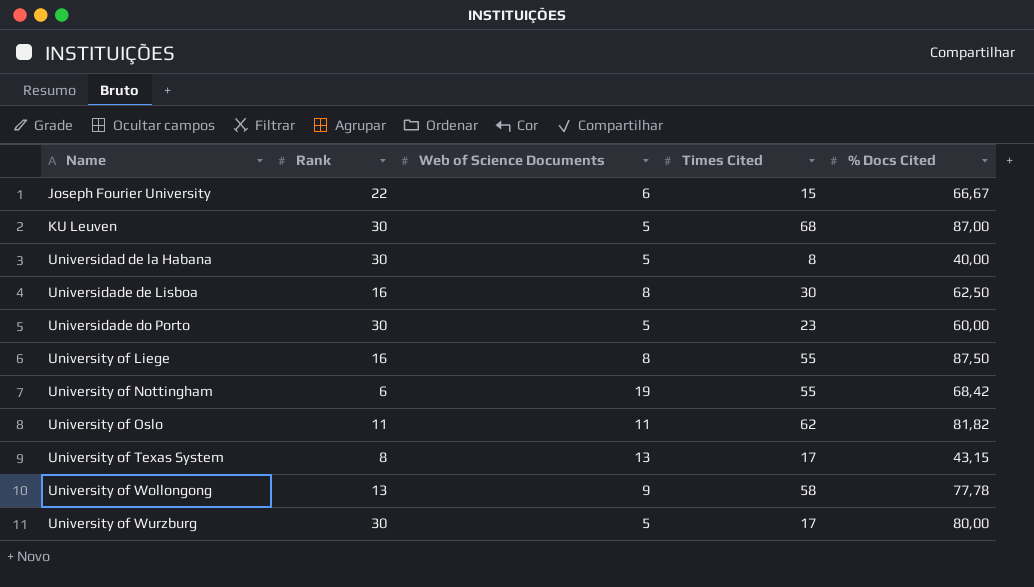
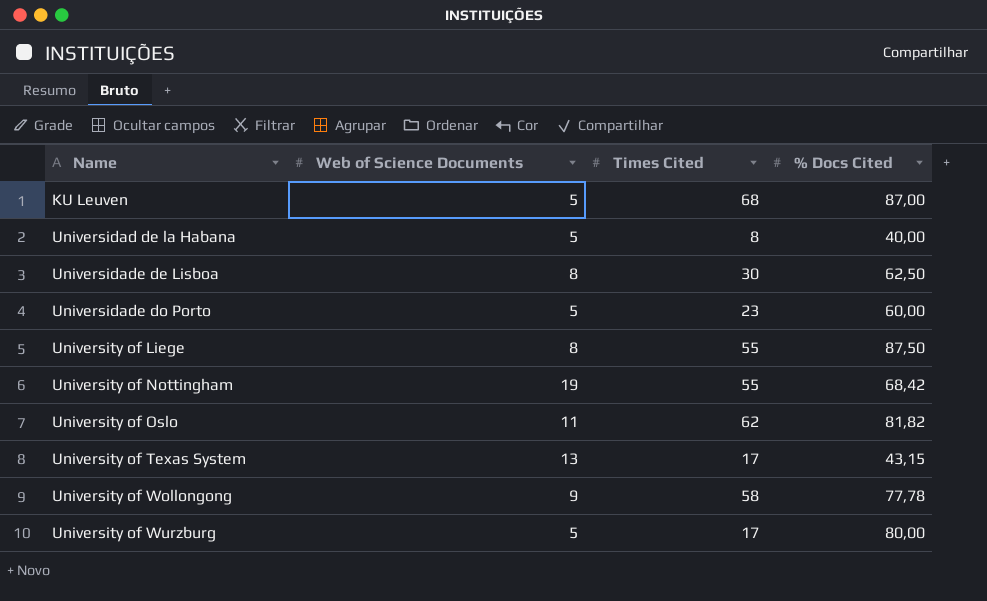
column Rank | position: 2 -> none
row Joseph Fourier University: 22 | 6 | 15 | 66,67 -> none

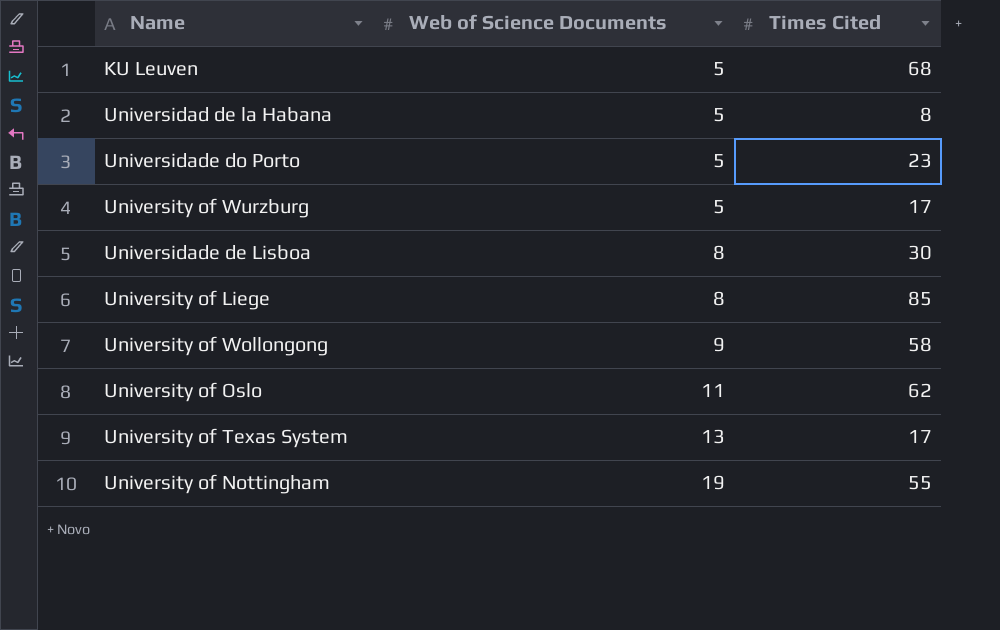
row order: Name ascending -> Web of Science Documents ascending
column % Docs Cited | position: 4 -> none
University of Liege | Times Cited: 55 -> 85

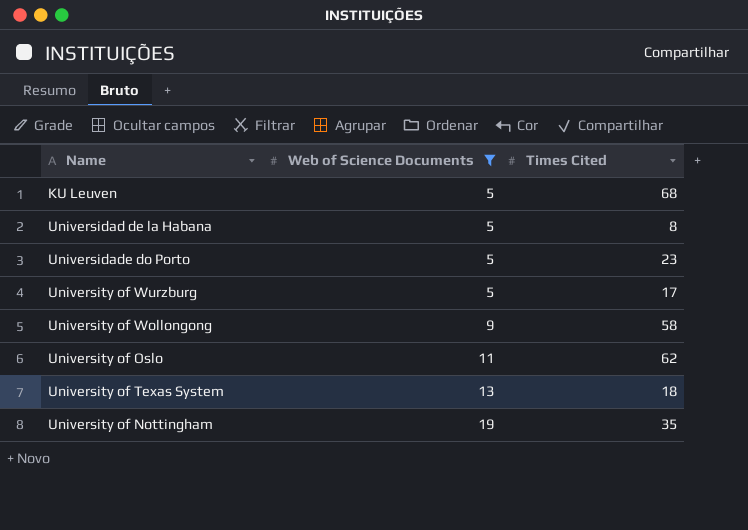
filter: none -> Web of Science Documents != 8
University of Texas System | Times Cited: 17 -> 18
University of Nottingham | Times Cited: 55 -> 35

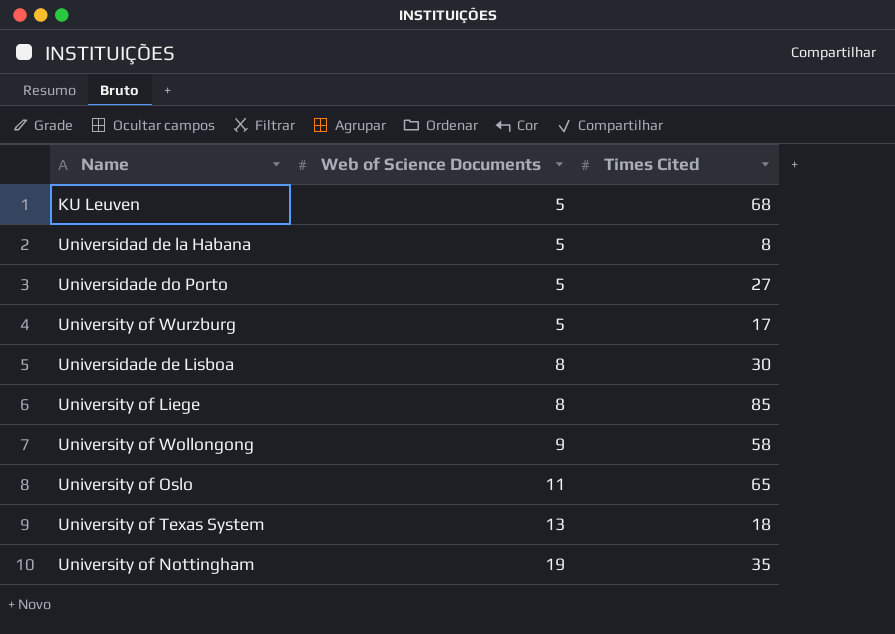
filter: Web of Science Documents != 8 -> none
Universidade do Porto | Times Cited: 23 -> 27
University of Oslo | Times Cited: 62 -> 65

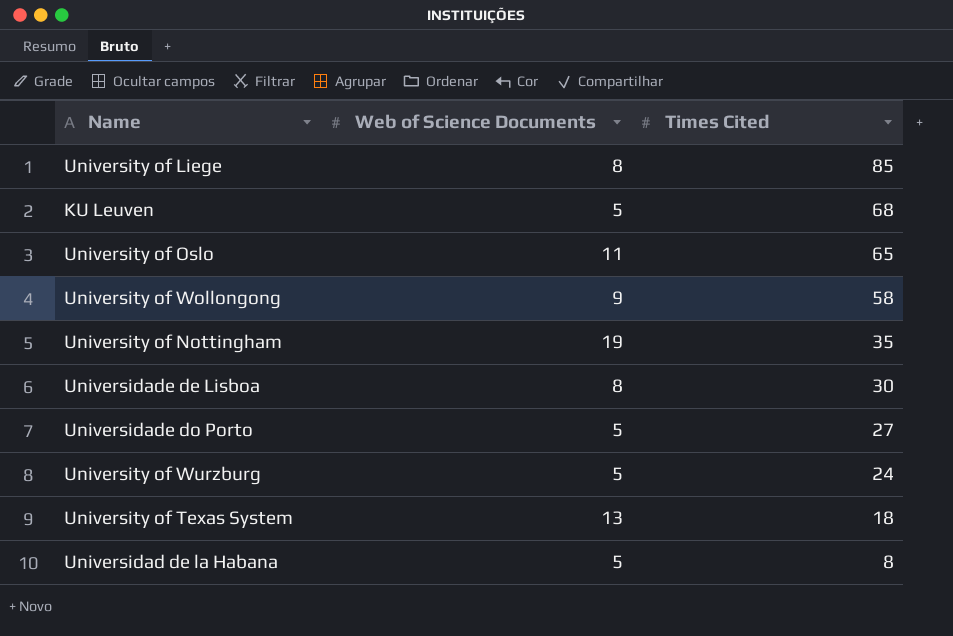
row order: Web of Science Documents ascending -> Times Cited descending
University of Wurzburg | Times Cited: 17 -> 24

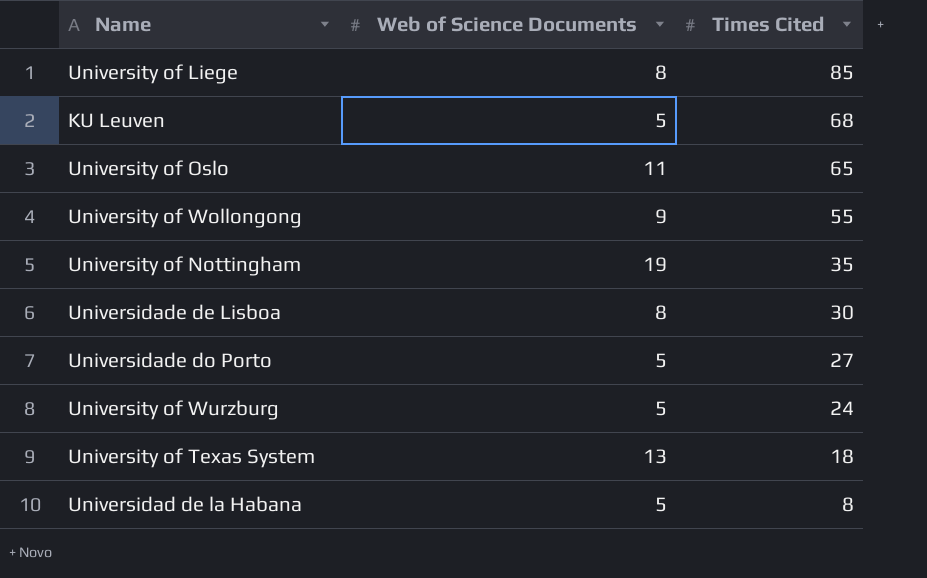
University of Wollongong | Times Cited: 58 -> 55

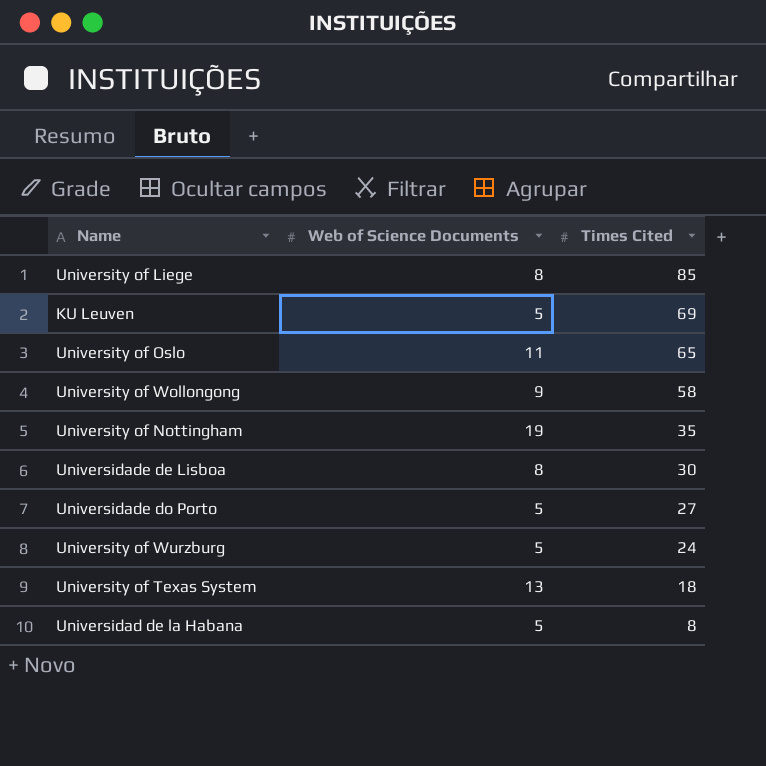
KU Leuven | Times Cited: 68 -> 69
University of Wollongong | Times Cited: 55 -> 58

